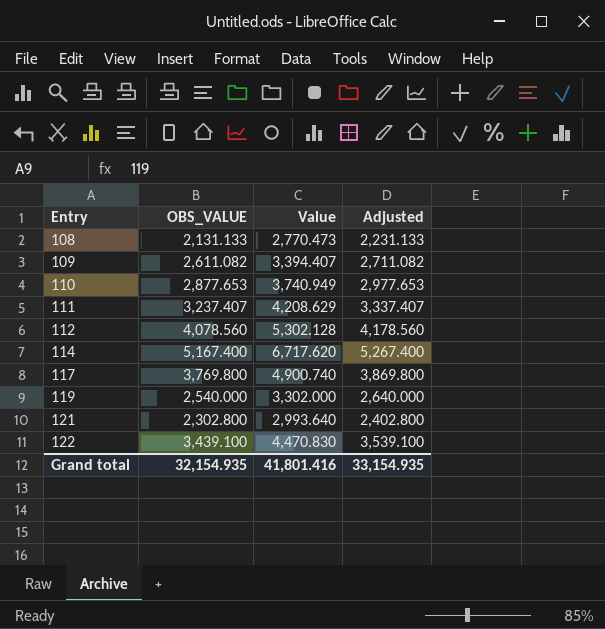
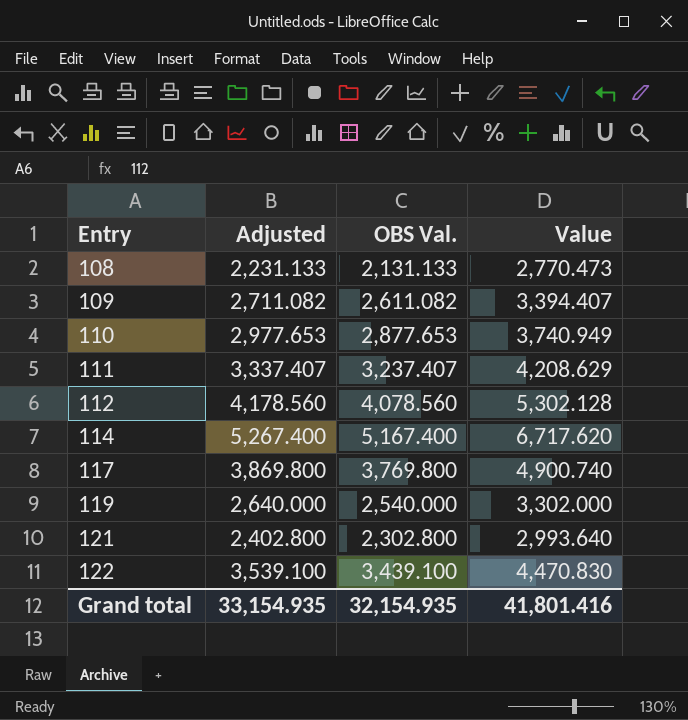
column Adjusted | position: 4 -> 2
column name: OBS_VALUE -> OBS Val.

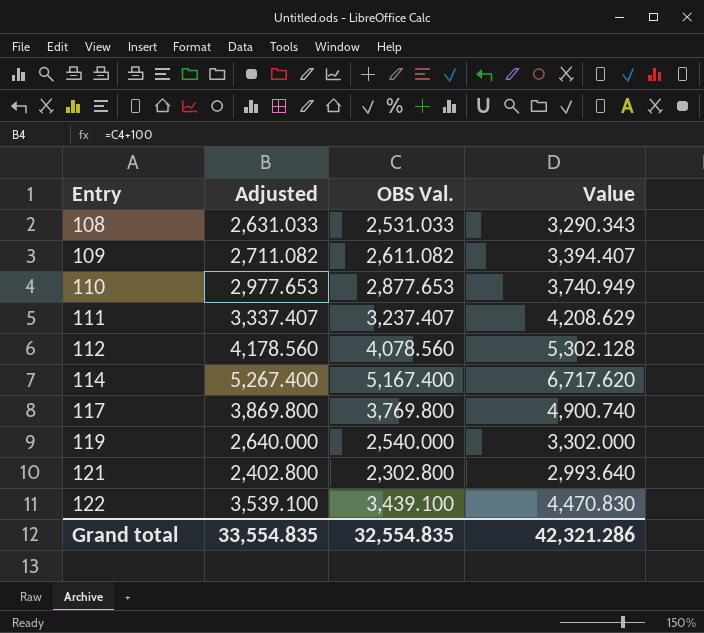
108 | Adjusted: 2,231.133 -> 2,631.033
108 | OBS Val.: 2,131.133 -> 2,531.033
108 | Value: 2,770.473 -> 3,290.343
Grand total | Adjusted: 33,154.935 -> 33,554.835
Grand total | OBS Val.: 32,154.935 -> 32,554.835
Grand total | Value: 41,801.416 -> 42,321.286

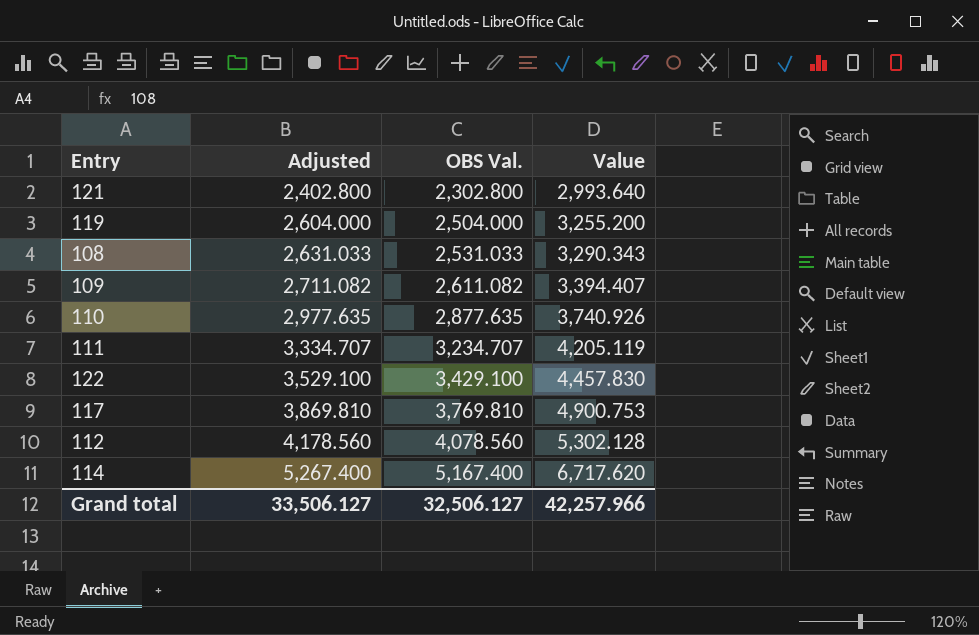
row order: Entry ascending -> Adjusted ascending
119 | Adjusted: 2,640.000 -> 2,604.000
119 | OBS Val.: 2,540.000 -> 2,504.000
119 | Value: 3,302.000 -> 3,255.200
110 | Adjusted: 2,977.653 -> 2,977.635
110 | OBS Val.: 2,877.653 -> 2,877.635
110 | Value: 3,740.949 -> 3,740.926
111 | Adjusted: 3,337.407 -> 3,334.707
111 | OBS Val.: 3,237.407 -> 3,234.707
111 | Value: 4,208.629 -> 4,205.119
122 | Adjusted: 3,539.100 -> 3,529.100
122 | OBS Val.: 3,439.100 -> 3,429.100
122 | Value: 4,470.830 -> 4,457.830
117 | Adjusted: 3,869.800 -> 3,869.810
117 | OBS Val.: 3,769.800 -> 3,769.810
117 | Value: 4,900.740 -> 4,900.753
Grand total | Adjusted: 33,554.835 -> 33,506.127
Grand total | OBS Val.: 32,554.835 -> 32,506.127
Grand total | Value: 42,321.286 -> 42,257.966

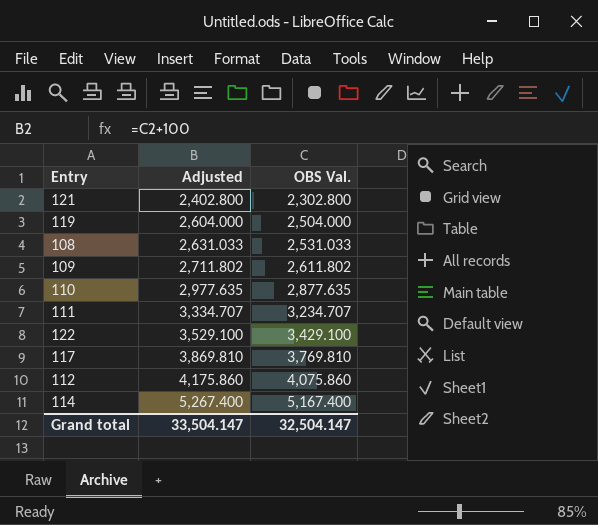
column Value | formula: [OBS Val.] * 1.3 -> none
109 | Adjusted: 2,711.082 -> 2,711.802
109 | OBS Val.: 2,611.082 -> 2,611.802
112 | Adjusted: 4,178.560 -> 4,175.860
112 | OBS Val.: 4,078.560 -> 4,075.860
Grand total | Adjusted: 33,506.127 -> 33,504.147
Grand total | OBS Val.: 32,506.127 -> 32,504.147

